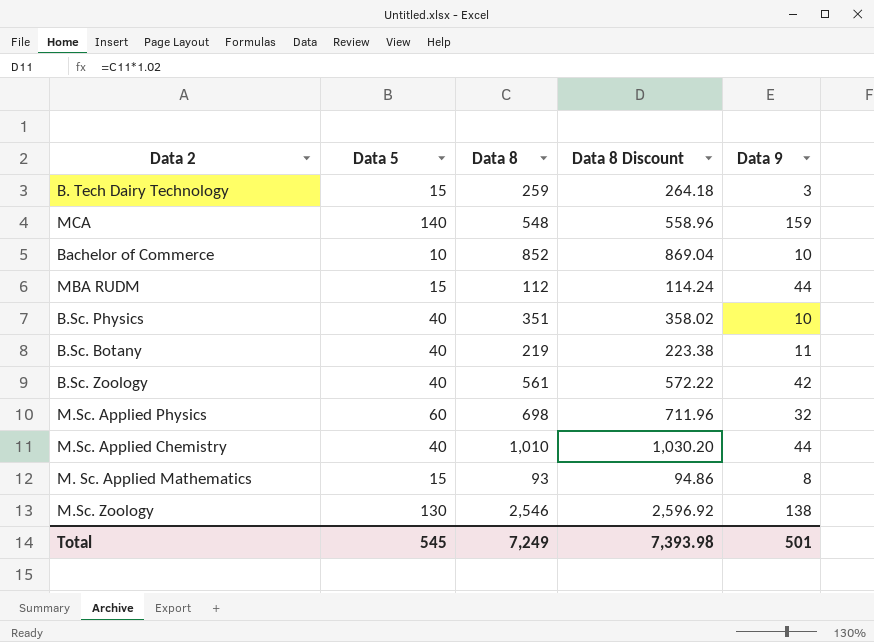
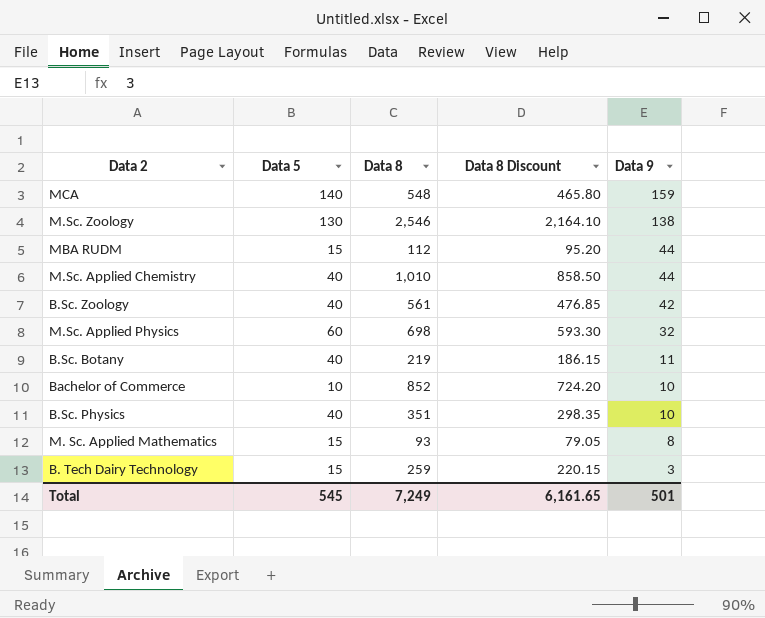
row order: none -> Data 9 descending
column Data 8 Discount | formula: [Data 8] * 1.02 -> [Data 8] * 0.85
Total | Data 8 Discount: 7,393.98 -> 6,161.65

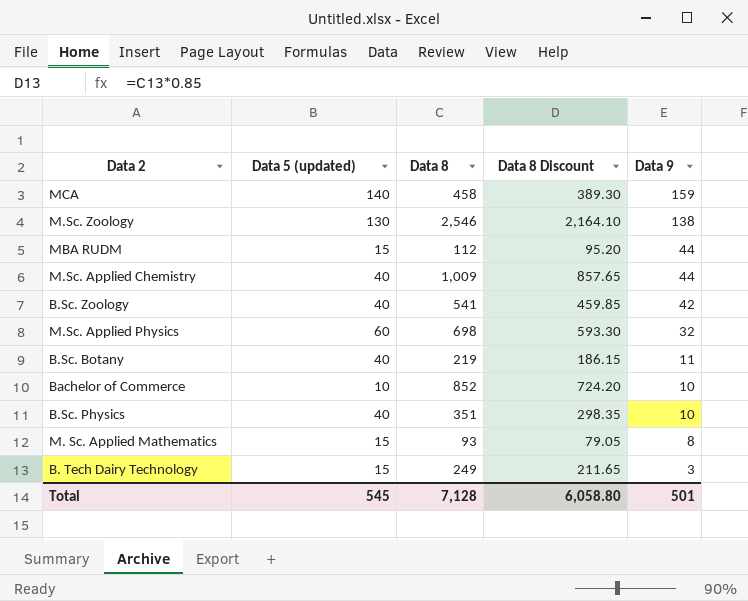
column name: Data 5 -> Data 5 (updated)
MCA | Data 8: 548 -> 458
MCA | Data 8 Discount: 465.80 -> 389.30
M.Sc. Applied Chemistry | Data 8: 1,010 -> 1,009
M.Sc. Applied Chemistry | Data 8 Discount: 858.50 -> 857.65
B.Sc. Zoology | Data 8: 561 -> 541
B.Sc. Zoology | Data 8 Discount: 476.85 -> 459.85
B. Tech Dairy Technology | Data 8: 259 -> 249
B. Tech Dairy Technology | Data 8 Discount: 220.15 -> 211.65
Total | Data 8: 7,249 -> 7,128
Total | Data 8 Discount: 6,161.65 -> 6,058.80

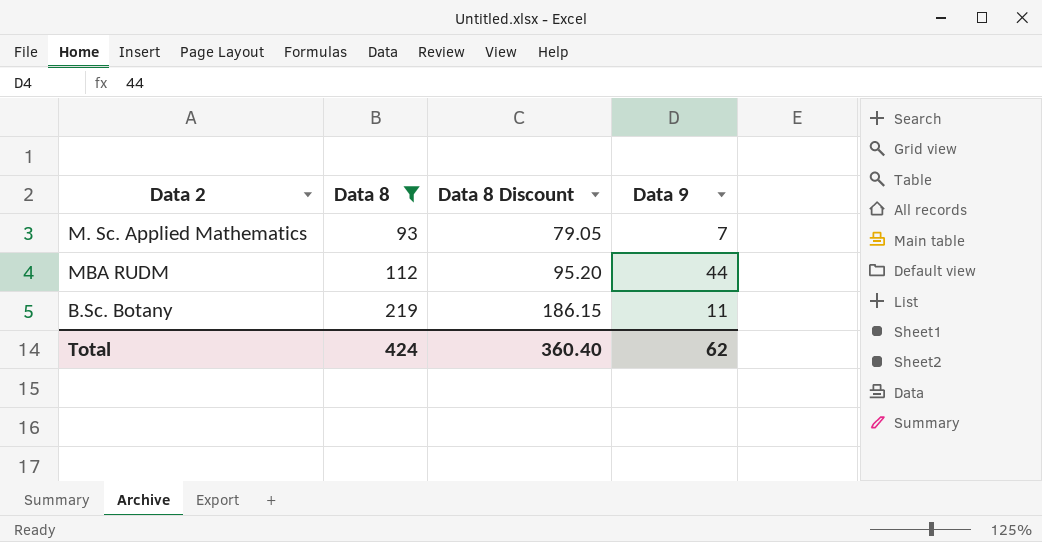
filter: none -> Data 8 <= 219
row order: Data 9 descending -> Data 8 ascending
column Data 5 (updated) | position: 2 -> none
M. Sc. Applied Mathematics | Data 9: 8 -> 7
Total | Data 8: 7,128 -> 424
Total | Data 8 Discount: 6,058.80 -> 360.40
Total | Data 9: 501 -> 62

